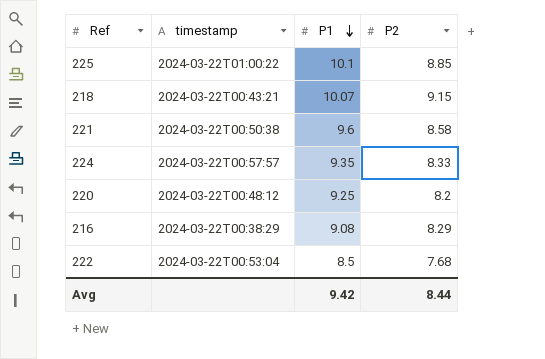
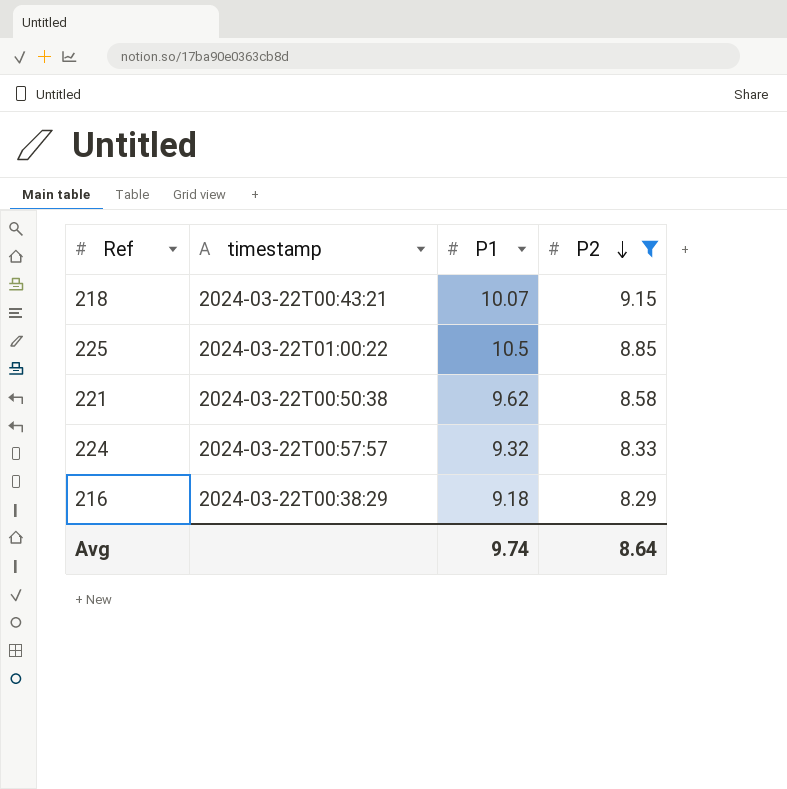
filter: none -> P2 >= 8.29
row order: P1 descending -> P2 descending
225 | P1: 10.1 -> 10.5
221 | P1: 9.6 -> 9.62
224 | P1: 9.35 -> 9.32
216 | P1: 9.08 -> 9.18
Avg | P1: 9.42 -> 9.74
Avg | P2: 8.44 -> 8.64

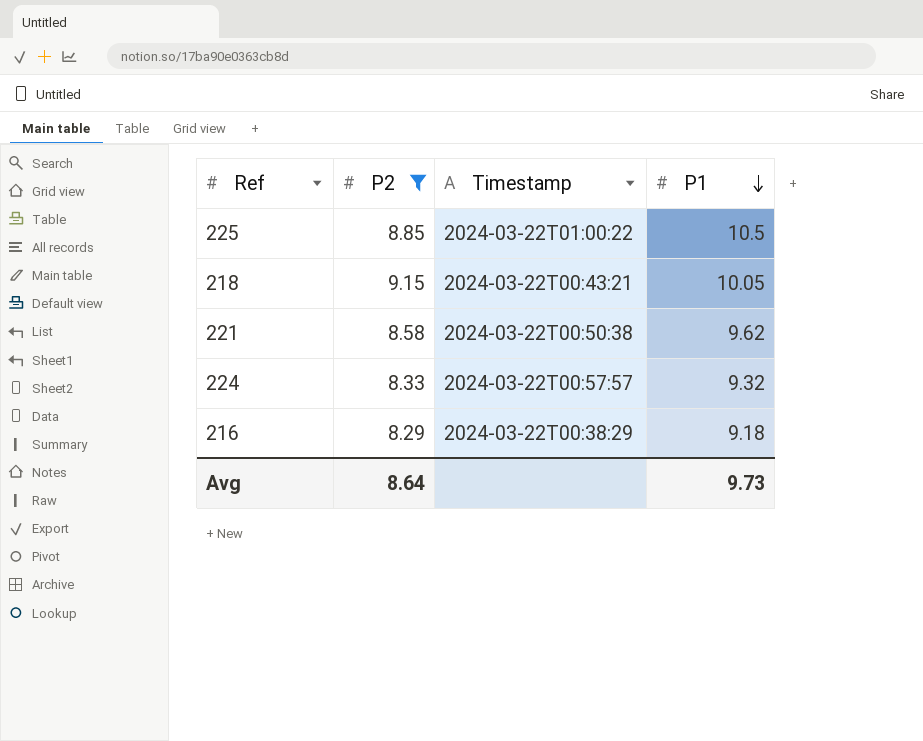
row order: P2 descending -> P1 descending
column P2 | position: 4 -> 2
column name: timestamp -> Timestamp
218 | P1: 10.07 -> 10.05
Avg | P1: 9.74 -> 9.73

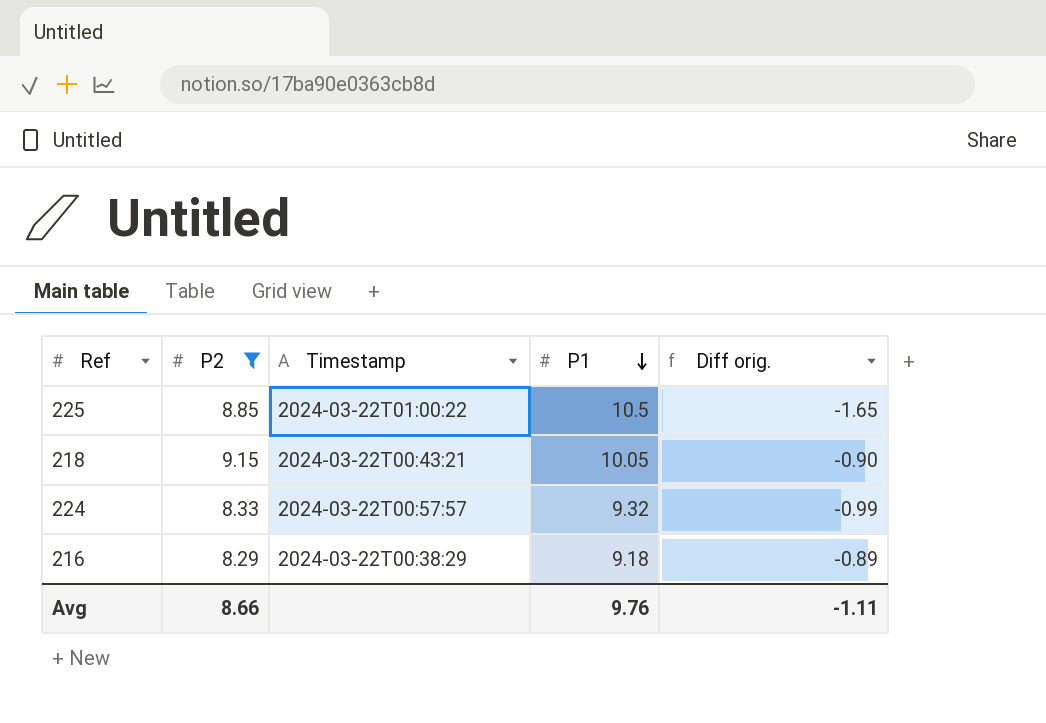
column Diff orig. | formula: none -> [P2] - [P1]
row 221: 8.58 | 2024-03-22T00:50:38 | 9.62 -> none
Avg | P2: 8.64 -> 8.66
Avg | P1: 9.73 -> 9.76

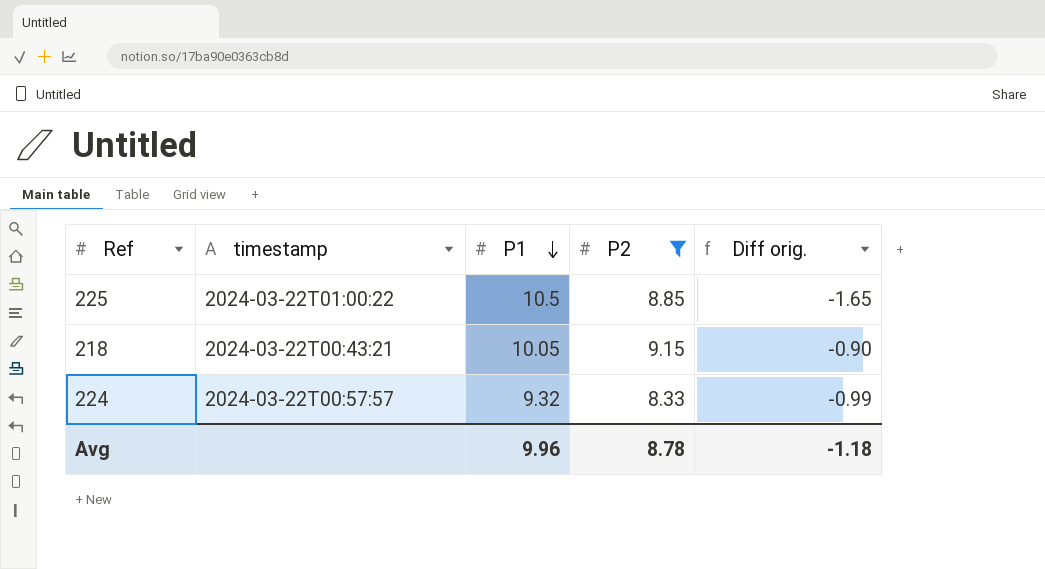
column name: Timestamp -> timestamp
column P2 | position: 2 -> 4
row 216: 8.29 | 2024-03-22T00:38:29 | 9.18 | -0.89 -> none
Avg | P1: 9.76 -> 9.96
Avg | P2: 8.66 -> 8.78
Avg | Diff orig.: -1.11 -> -1.18

